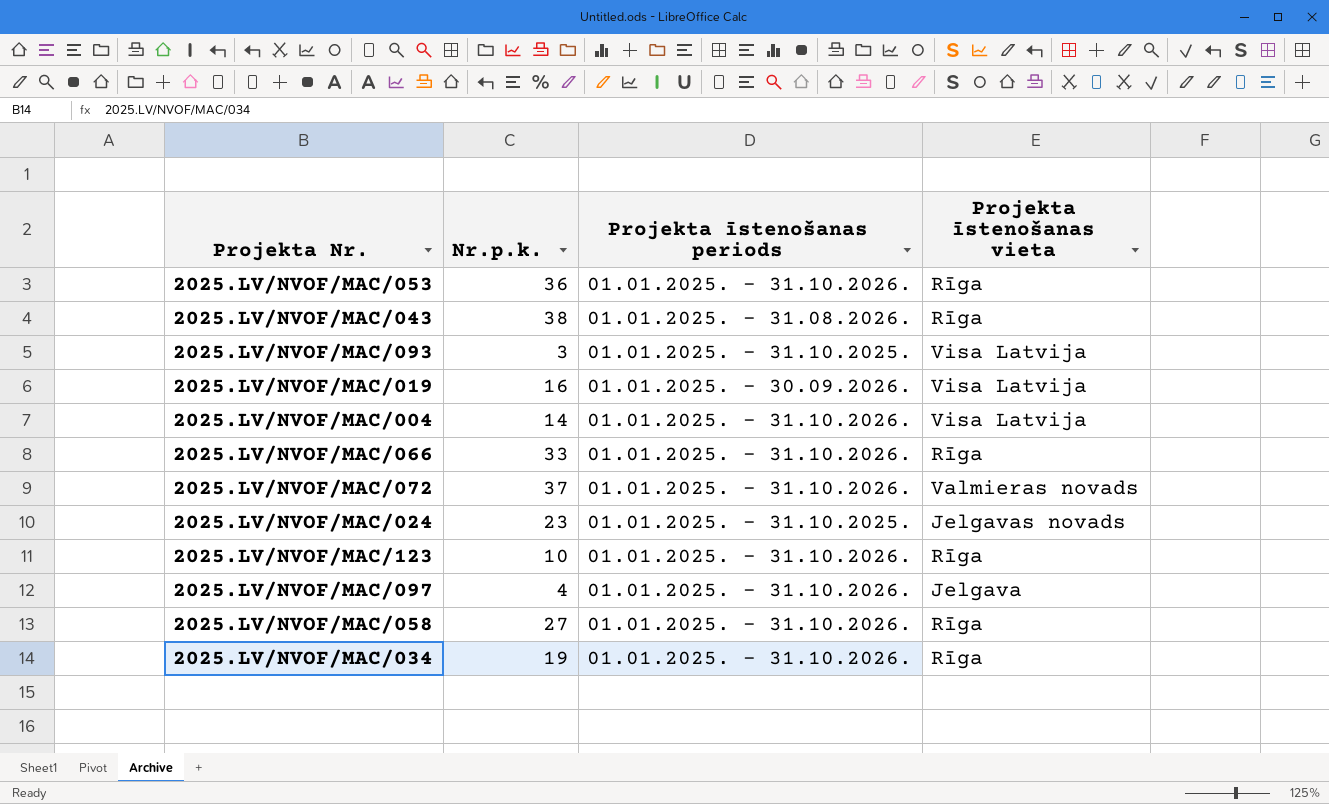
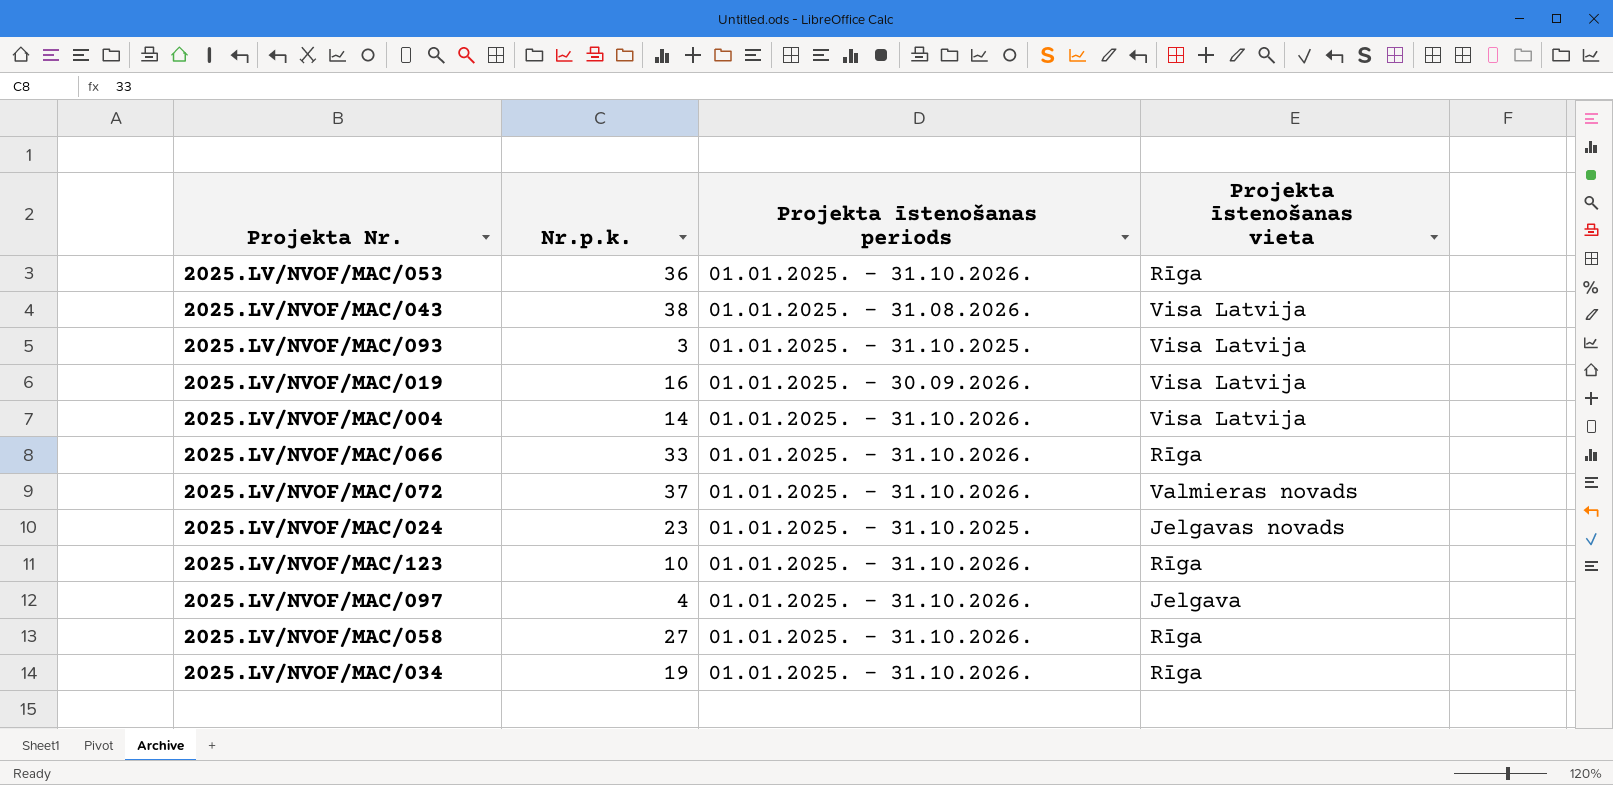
2025.LV/NVOF/MAC/043 | Projekta īstenošanas vieta: Rīga -> Visa Latvija

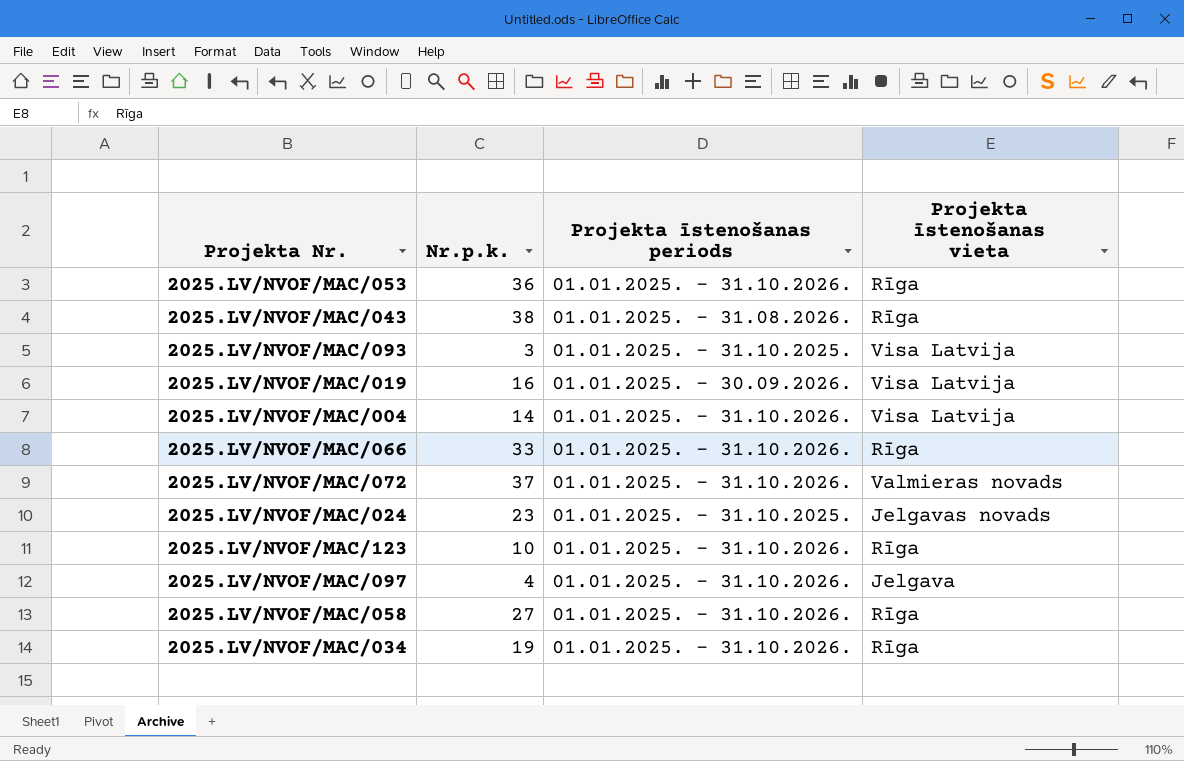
2025.LV/NVOF/MAC/043 | Projekta īstenošanas vieta: Visa Latvija -> Rīga

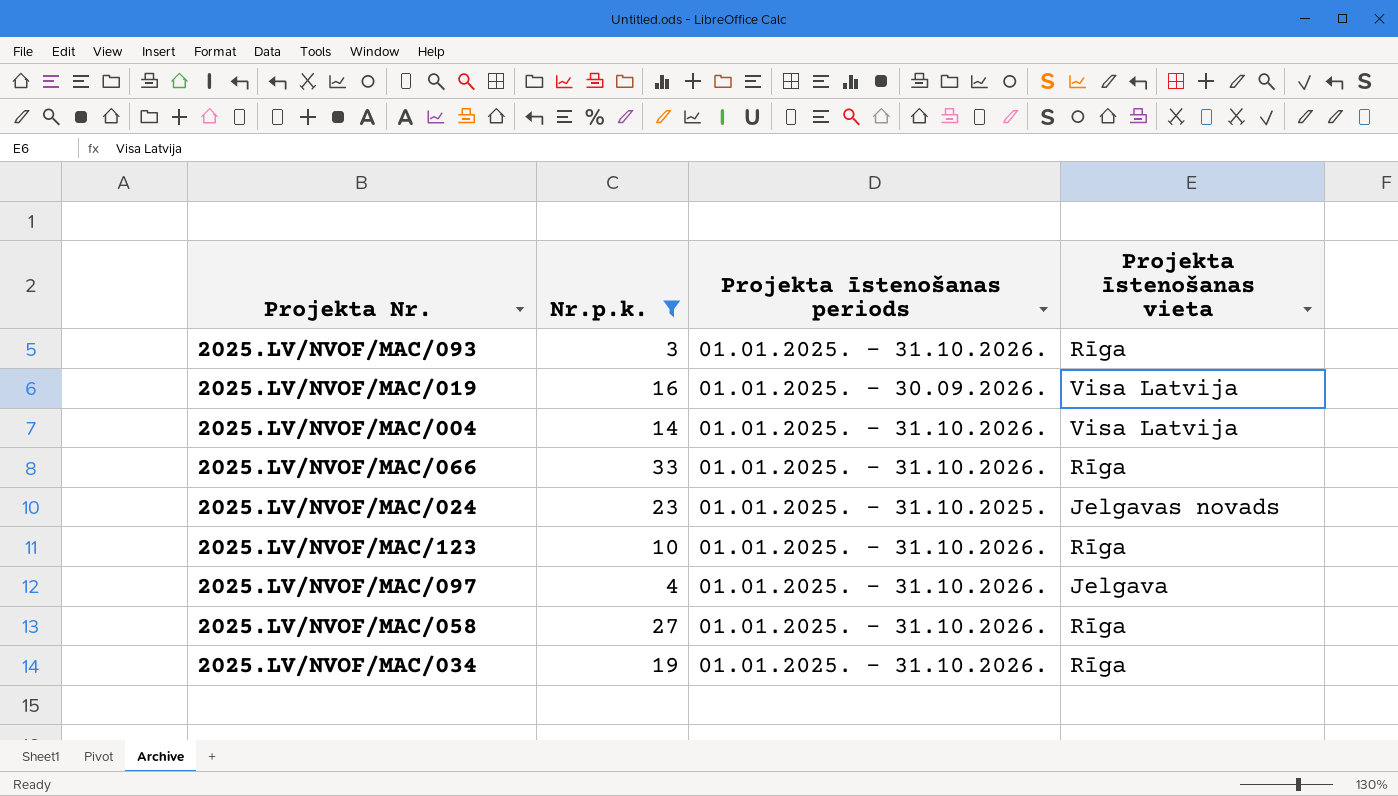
filter: none -> Nr.p.k. <= 33
2025.LV/NVOF/MAC/093 | Projekta īstenošanas periods: 01.01.2025. - 31.10.2025. -> 01.01.2025. - 31.10.2026.
2025.LV/NVOF/MAC/093 | Projekta īstenošanas vieta: Visa Latvija -> Rīga

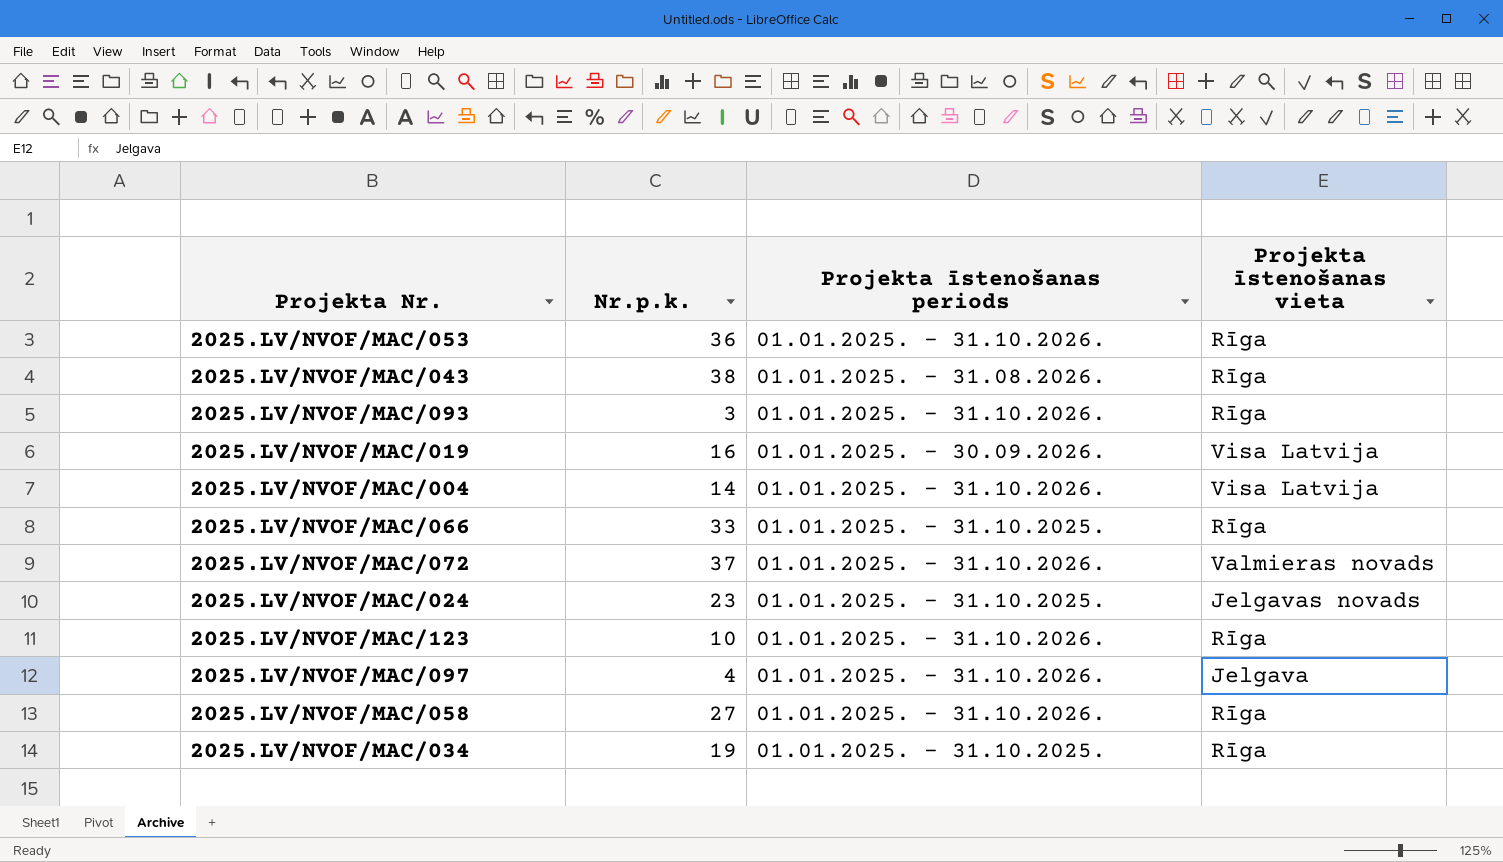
filter: Nr.p.k. <= 33 -> none
2025.LV/NVOF/MAC/066 | Projekta īstenošanas periods: 01.01.2025. - 31.10.2026. -> 01.01.2025. - 31.10.2025.
2025.LV/NVOF/MAC/034 | Projekta īstenošanas periods: 01.01.2025. - 31.10.2026. -> 01.01.2025. - 31.10.2025.

